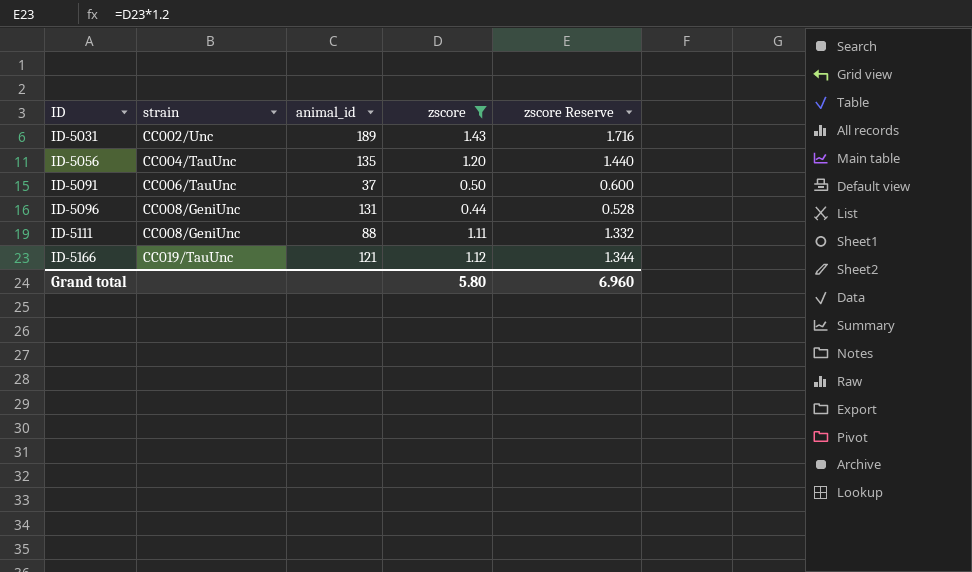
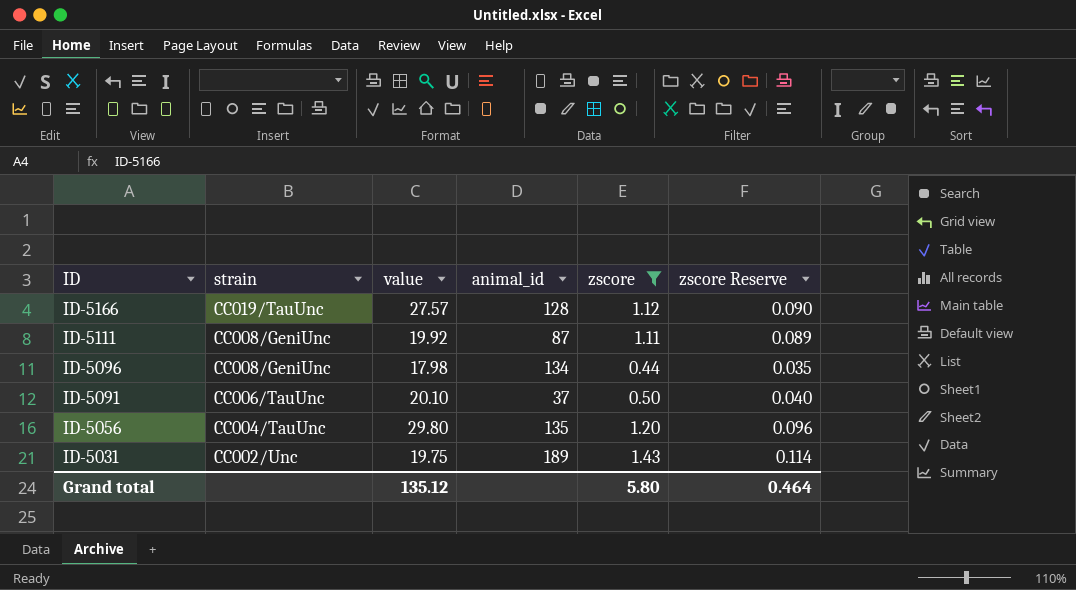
row order: ID ascending -> ID descending
column value | position: none -> 3
column zscore Reserve | formula: [zscore] * 1.2 -> [zscore] * 0.08
ID-5166 | animal_id: 121 -> 128
ID-5111 | animal_id: 88 -> 87
ID-5096 | animal_id: 131 -> 134
Grand total | zscore Reserve: 6.960 -> 0.464

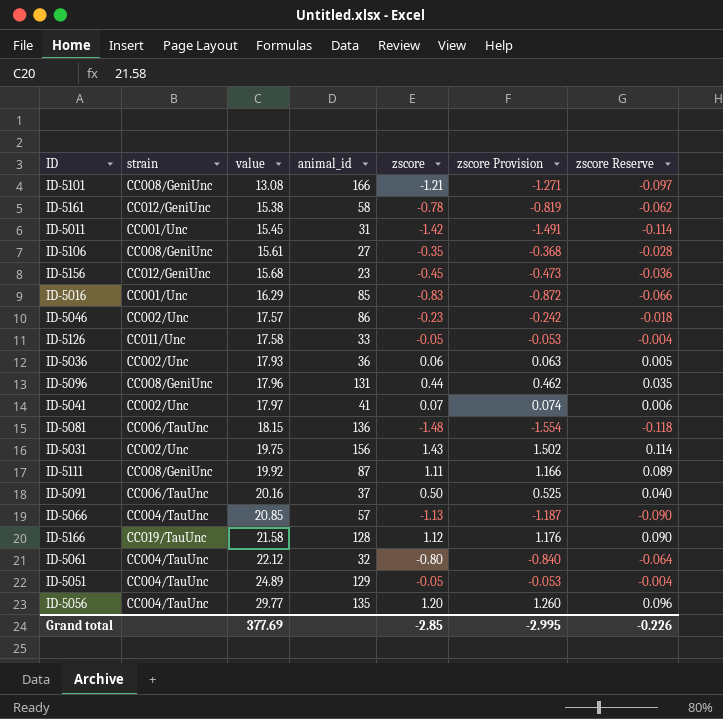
filter: zscore >= 0.44 -> none
row order: ID descending -> value ascending
column zscore Provision | formula: none -> [zscore] * 1.05
ID-5096 | value: 17.98 -> 17.96
ID-5096 | animal_id: 134 -> 131
ID-5031 | animal_id: 189 -> 156
ID-5091 | value: 20.10 -> 20.16
ID-5166 | value: 27.57 -> 21.58
ID-5056 | value: 29.80 -> 29.77
Grand total | value: 135.12 -> 377.69
Grand total | zscore: 5.80 -> -2.85
Grand total | zscore Reserve: 0.464 -> -0.226

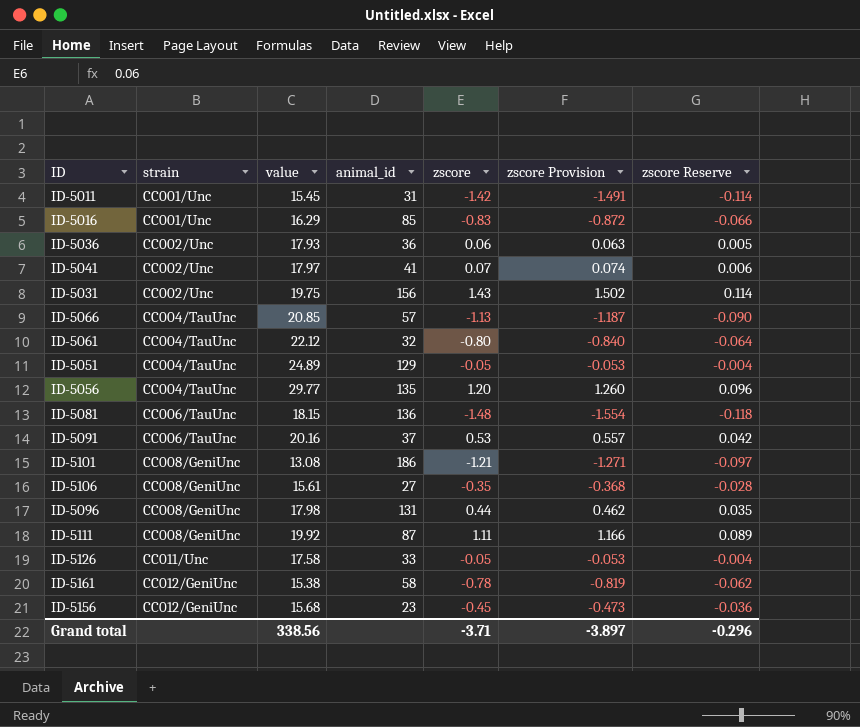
row order: value ascending -> strain ascending
row ID-5046: CC002/Unc | 17.57 | 86 | -0.23 | -0.242 | -0.018 -> none
row ID-5166: CC019/TauUnc | 21.58 | 128 | 1.12 | 1.176 | 0.090 -> none
ID-5091 | zscore: 0.50 -> 0.53
ID-5091 | zscore Provision: 0.525 -> 0.557
ID-5091 | zscore Reserve: 0.040 -> 0.042
ID-5101 | animal_id: 166 -> 186
ID-5096 | value: 17.96 -> 17.98
Grand total | value: 377.69 -> 338.56
Grand total | zscore: -2.85 -> -3.71
Grand total | zscore Provision: -2.995 -> -3.897
Grand total | zscore Reserve: -0.226 -> -0.296

